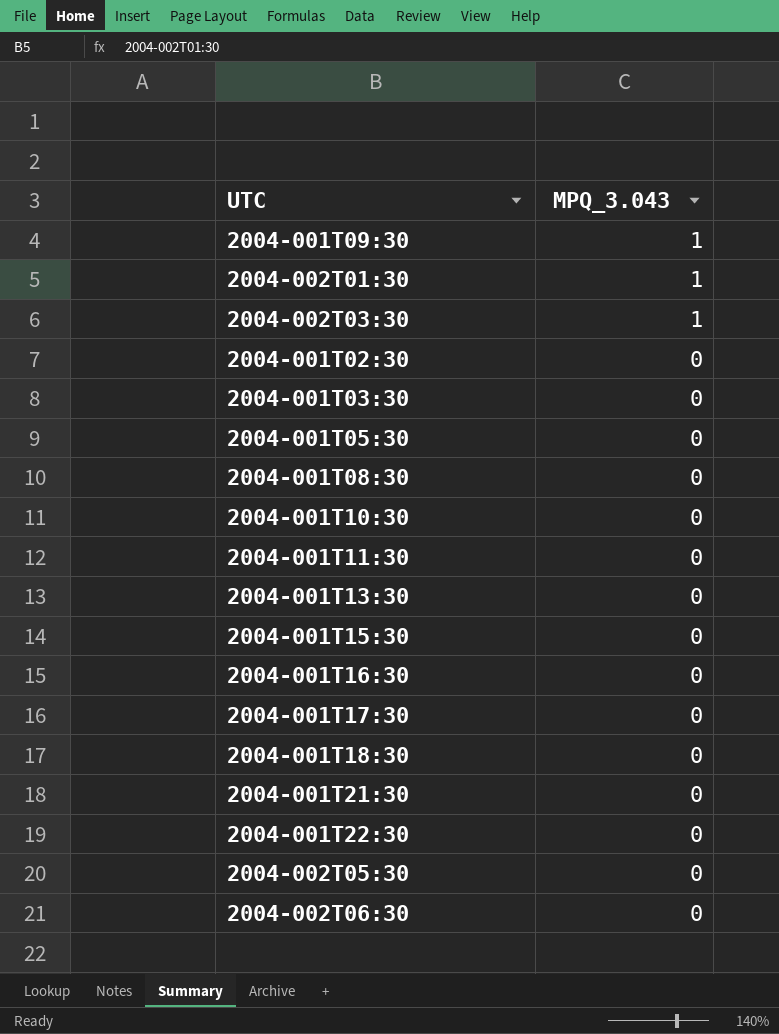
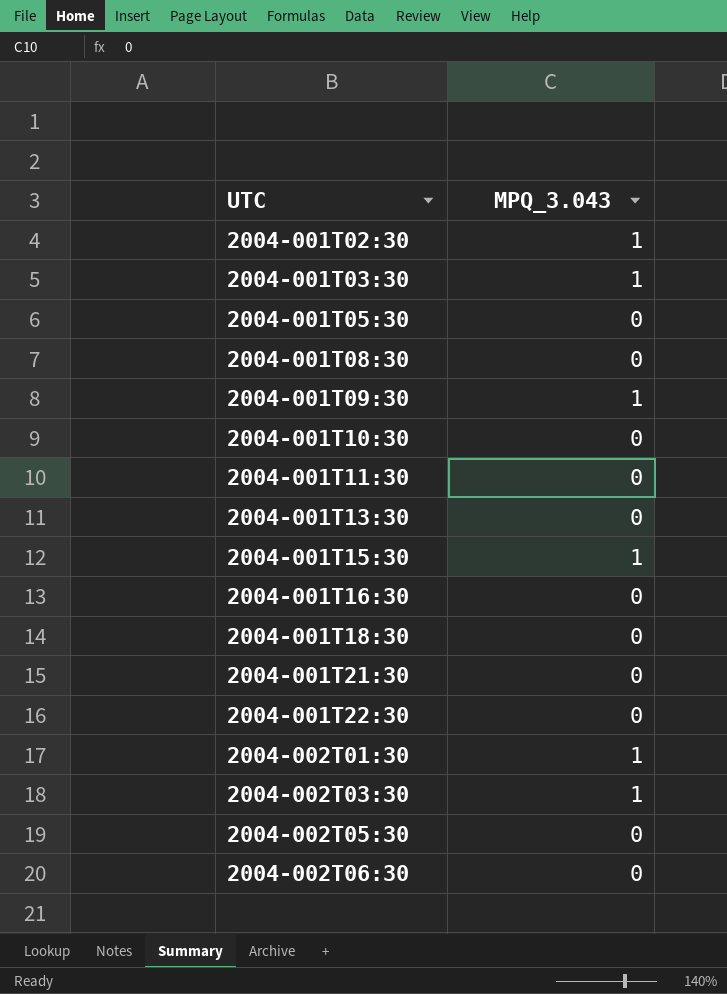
row order: MPQ_3.043 descending -> UTC ascending
row 2004-001T17:30: 0 -> none
2004-001T02:30 | MPQ_3.043: 0 -> 1
2004-001T03:30 | MPQ_3.043: 0 -> 1
2004-001T15:30 | MPQ_3.043: 0 -> 1

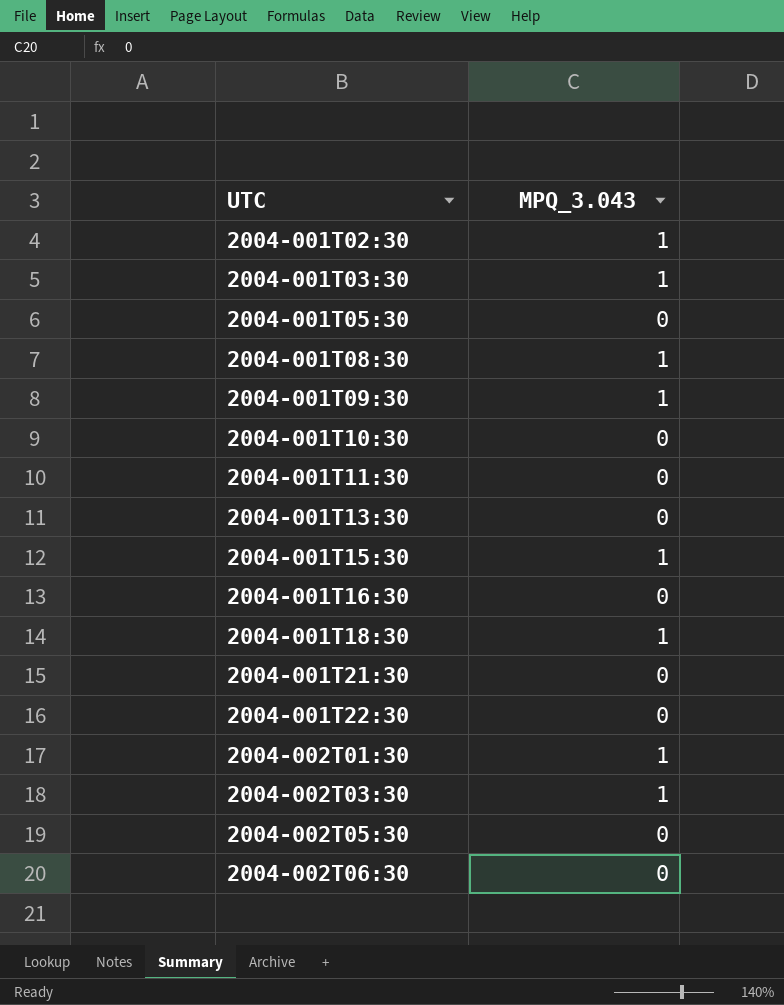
2004-001T08:30 | MPQ_3.043: 0 -> 1
2004-001T18:30 | MPQ_3.043: 0 -> 1

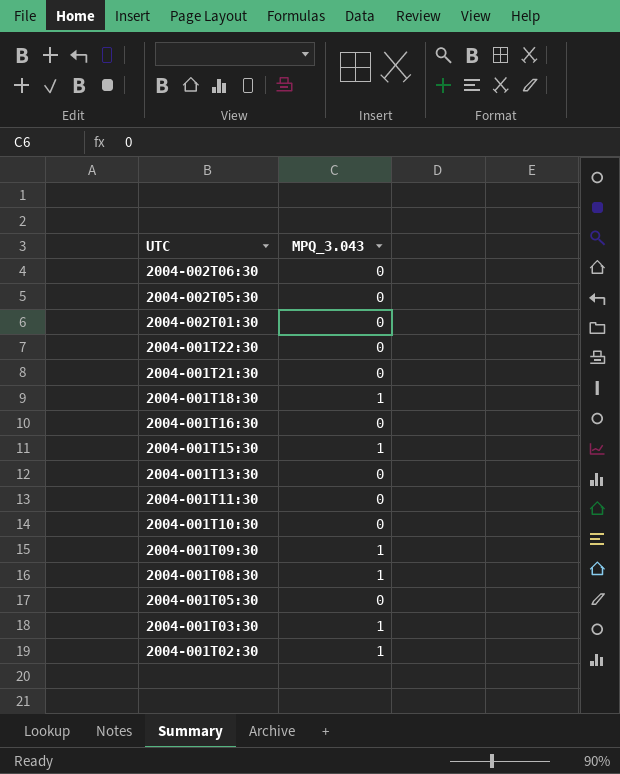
row order: UTC ascending -> UTC descending
row 2004-002T03:30: 1 -> none
2004-002T01:30 | MPQ_3.043: 1 -> 0

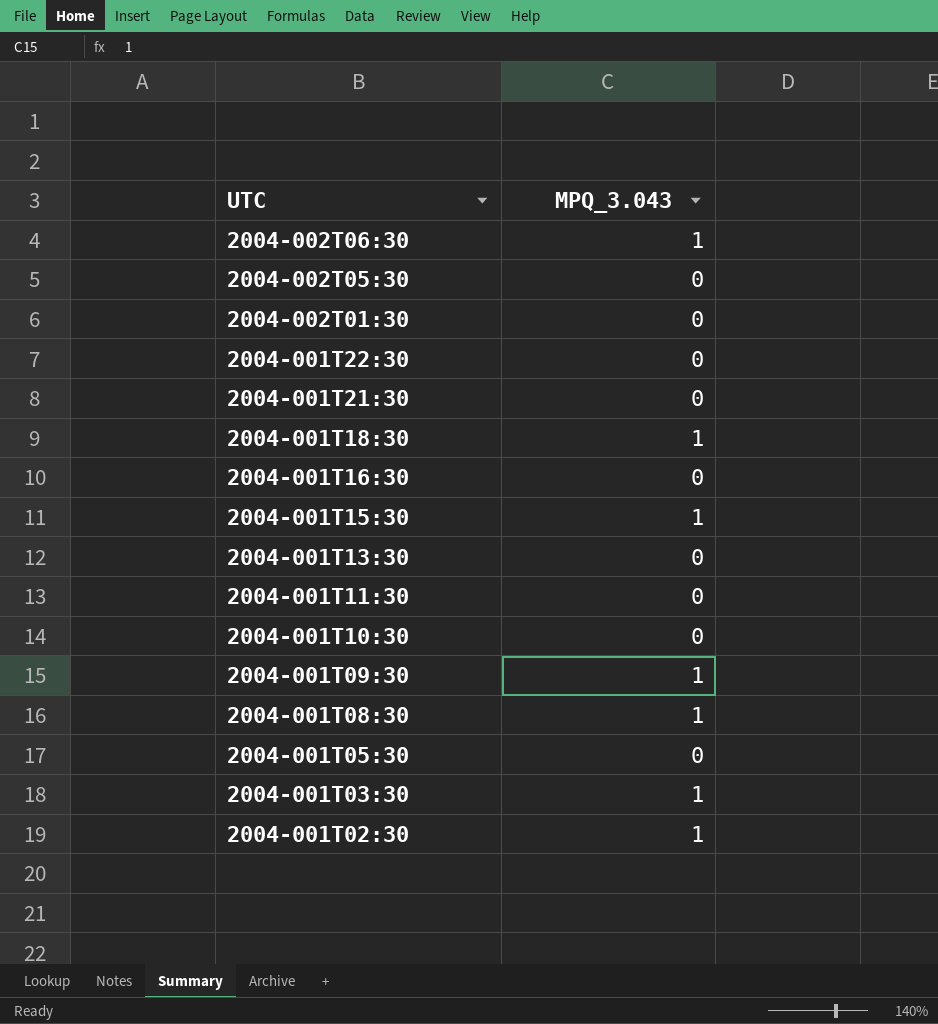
2004-002T06:30 | MPQ_3.043: 0 -> 1

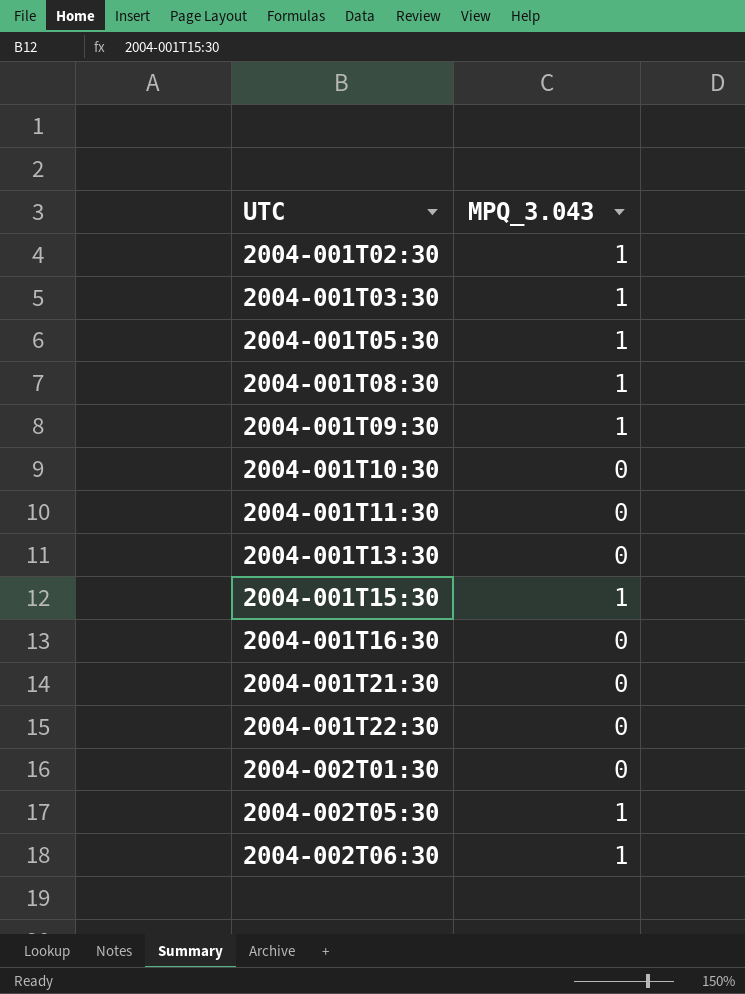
row order: UTC descending -> UTC ascending
row 2004-001T18:30: 1 -> none
2004-001T05:30 | MPQ_3.043: 0 -> 1
2004-002T05:30 | MPQ_3.043: 0 -> 1

